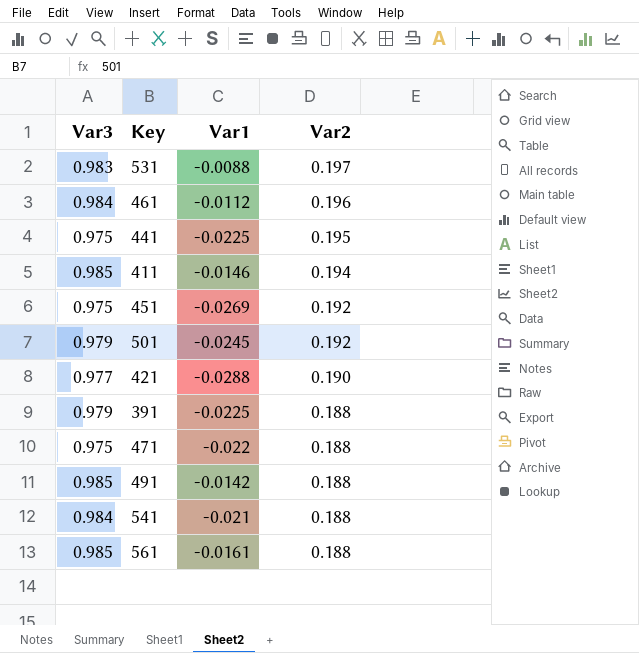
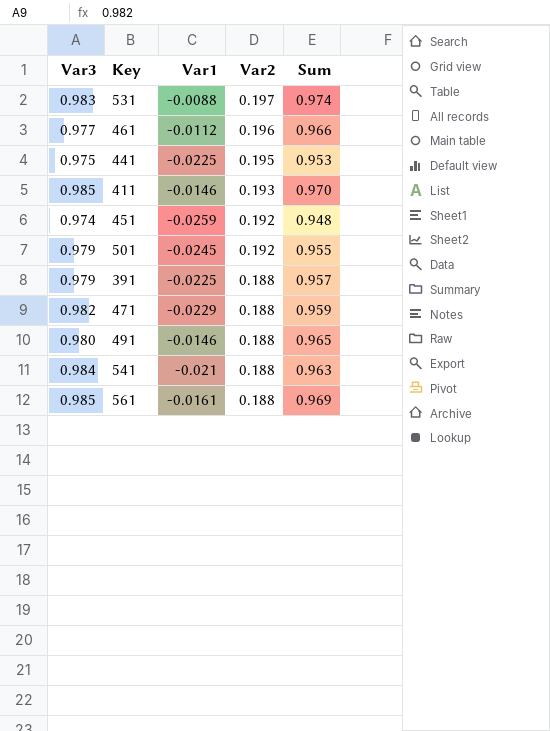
column Sum | formula: none -> [Var3] + [Var1]
row 421: 0.977 | -0.0288 | 0.190 -> none
461 | Var3: 0.984 -> 0.977
411 | Var2: 0.194 -> 0.193
451 | Var3: 0.975 -> 0.974
451 | Var1: -0.0269 -> -0.0259
471 | Var3: 0.975 -> 0.982
471 | Var1: -0.022 -> -0.0229
491 | Var3: 0.985 -> 0.980
491 | Var1: -0.0142 -> -0.0146

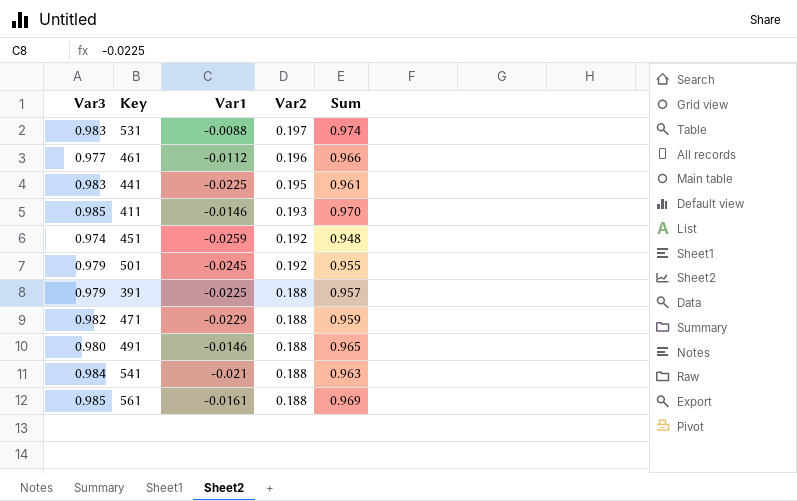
441 | Var3: 0.975 -> 0.983
441 | Sum: 0.953 -> 0.961

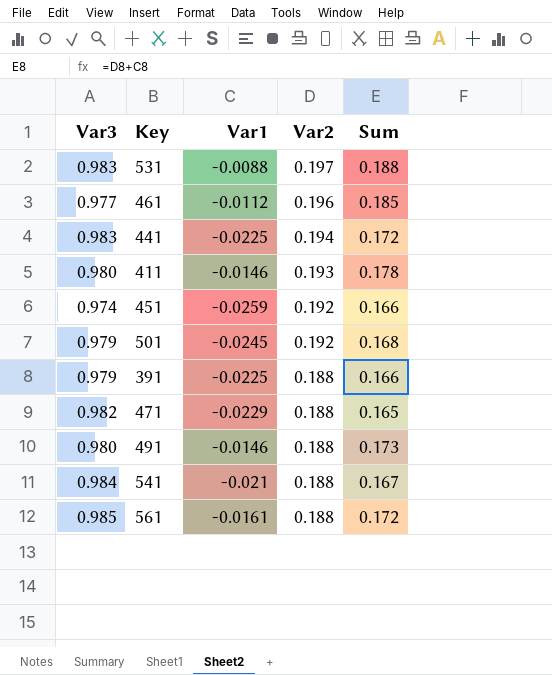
column Sum | formula: [Var3] + [Var1] -> [Var1] + [Var2]
441 | Var2: 0.195 -> 0.194
411 | Var3: 0.985 -> 0.980

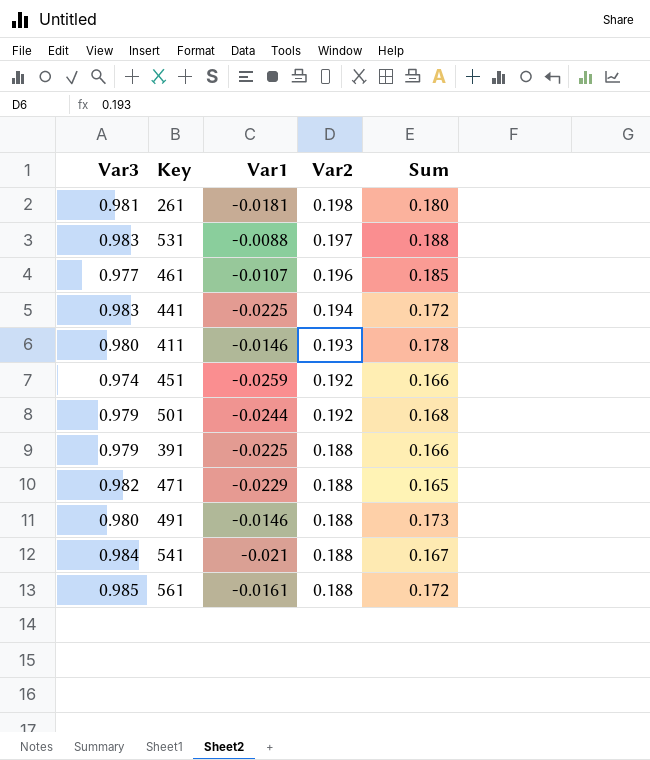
row 261: none -> 0.981 | -0.0181 | 0.198 | 0.180
461 | Var1: -0.0112 -> -0.0107
501 | Var1: -0.0245 -> -0.0244

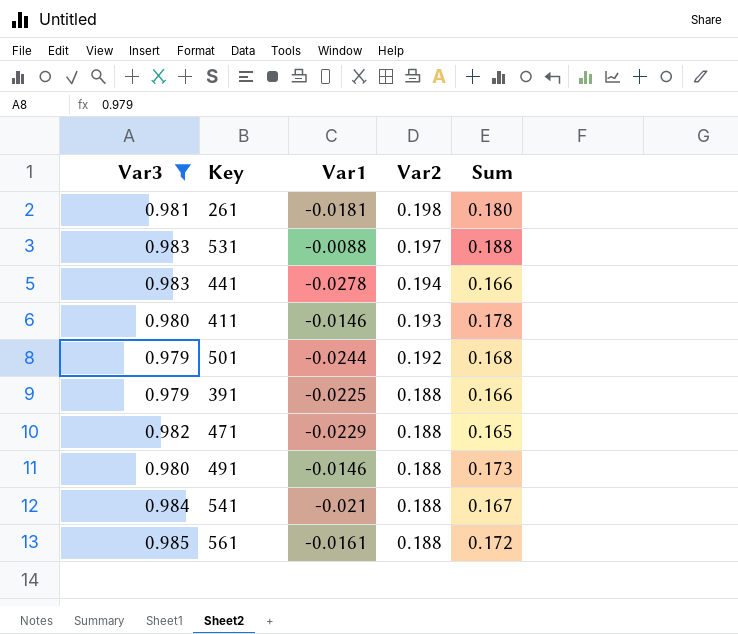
filter: none -> Var3 >= 0.979
441 | Var1: -0.0225 -> -0.0278
441 | Sum: 0.172 -> 0.166

